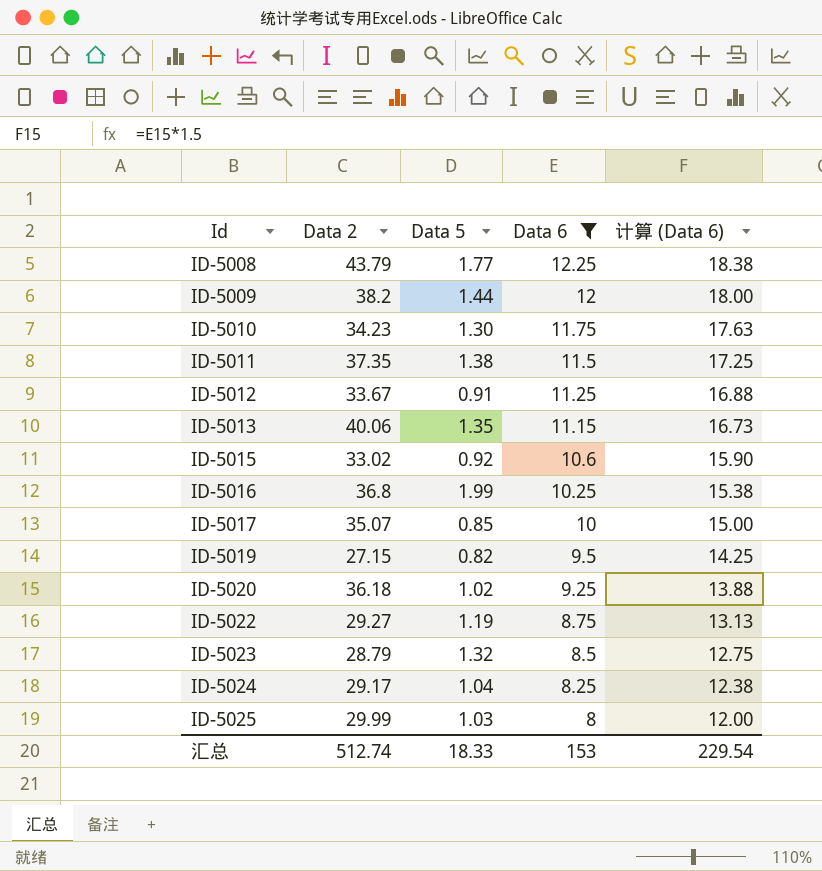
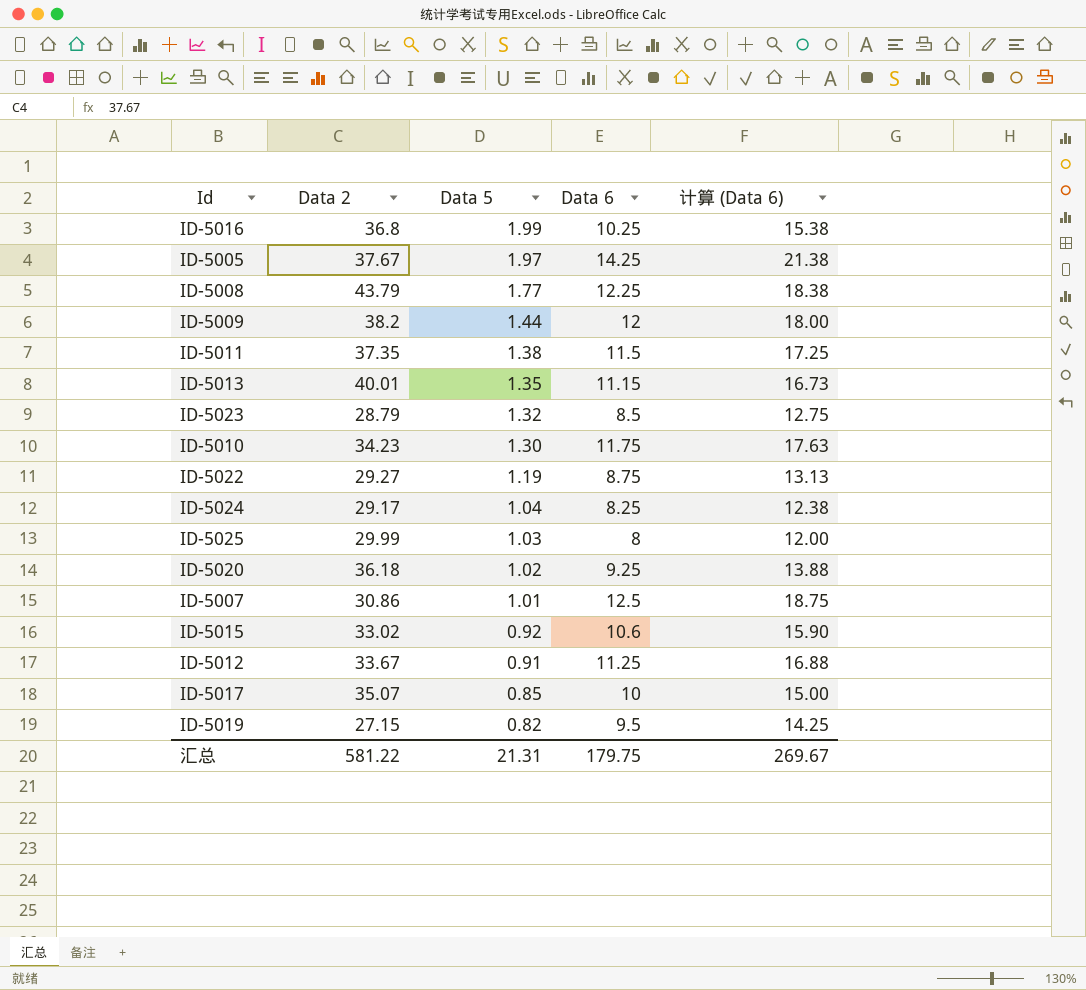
filter: Data 6 <= 12.25 -> none
row order: Id ascending -> Data 5 descending
ID-5013 | Data 2: 40.06 -> 40.01
汇总 | Data 2: 512.74 -> 581.22
汇总 | Data 5: 18.33 -> 21.31
汇总 | Data 6: 153 -> 179.75
汇总 | 计算 (Data 6): 229.54 -> 269.67

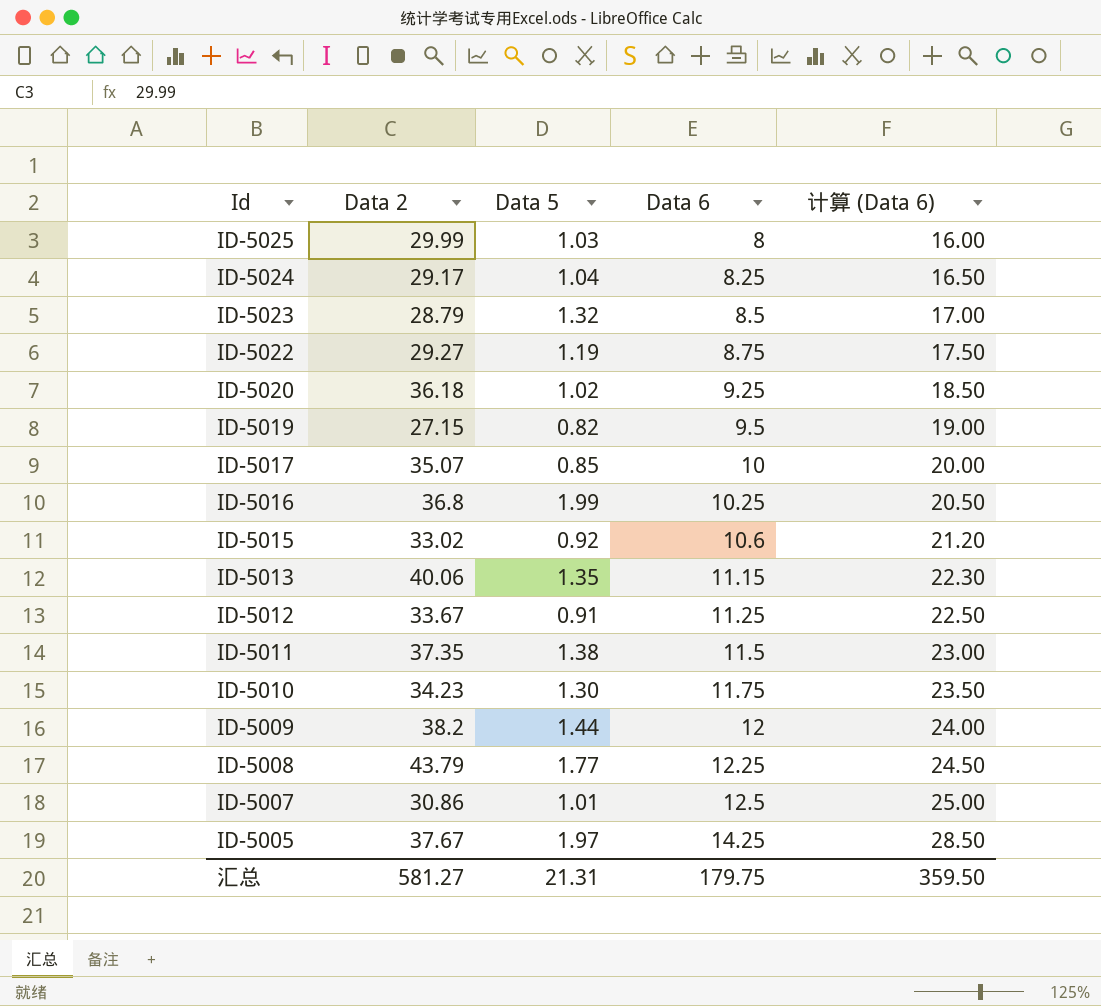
row order: Data 5 descending -> Id descending
column 计算 (Data 6) | formula: [Data 6] * 1.5 -> [Data 6] * 2
ID-5013 | Data 2: 40.01 -> 40.06
汇总 | Data 2: 581.22 -> 581.27
汇总 | 计算 (Data 6): 269.67 -> 359.50

